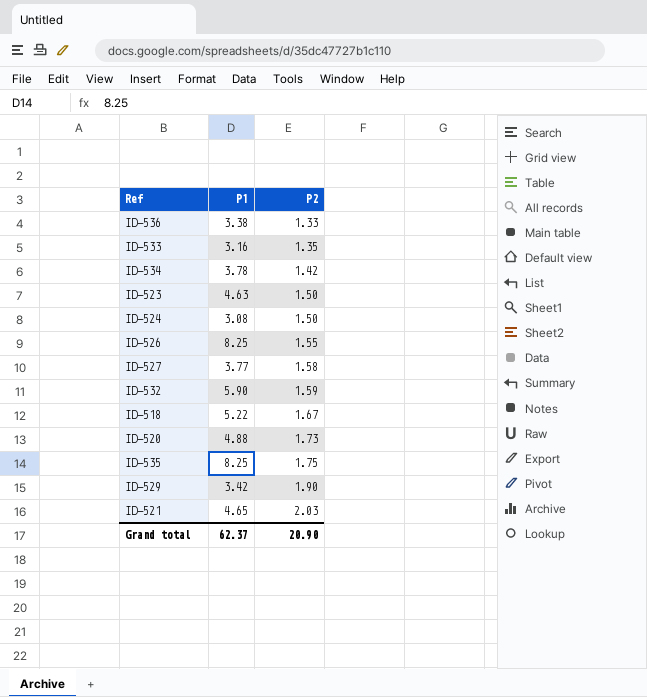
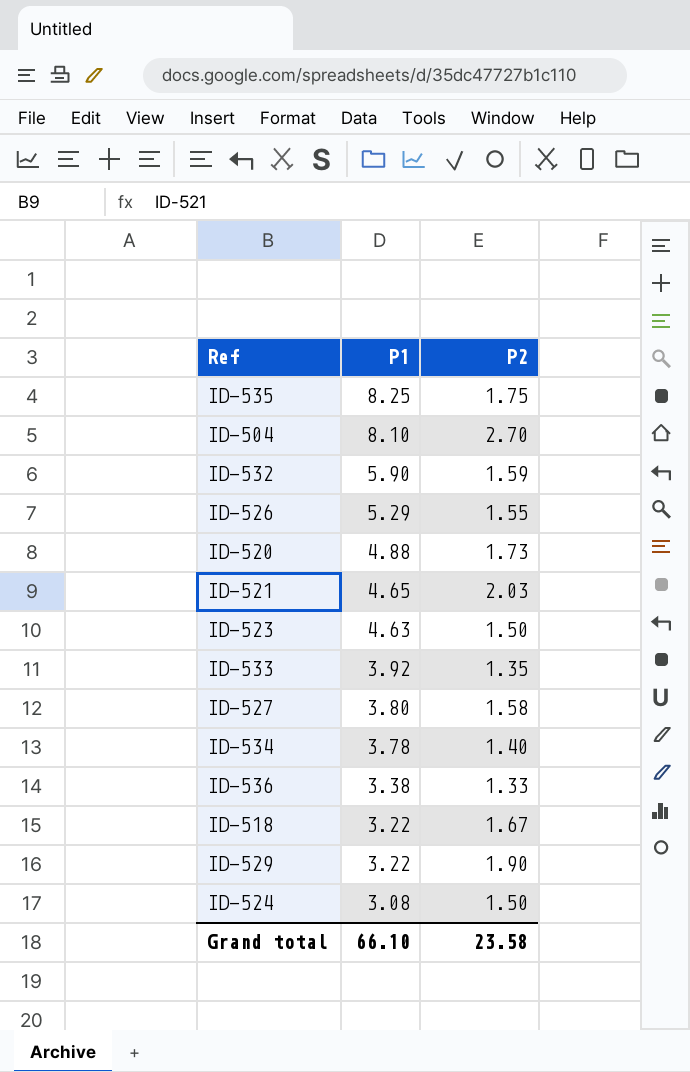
row order: P2 ascending -> P1 descending
row ID-504: none -> 8.10 | 2.70
ID-526 | P1: 8.25 -> 5.29
ID-533 | P1: 3.16 -> 3.92
ID-527 | P1: 3.77 -> 3.80
ID-534 | P2: 1.42 -> 1.40
ID-518 | P1: 5.22 -> 3.22
ID-529 | P1: 3.42 -> 3.22
Grand total | P1: 62.37 -> 66.10
Grand total | P2: 20.90 -> 23.58

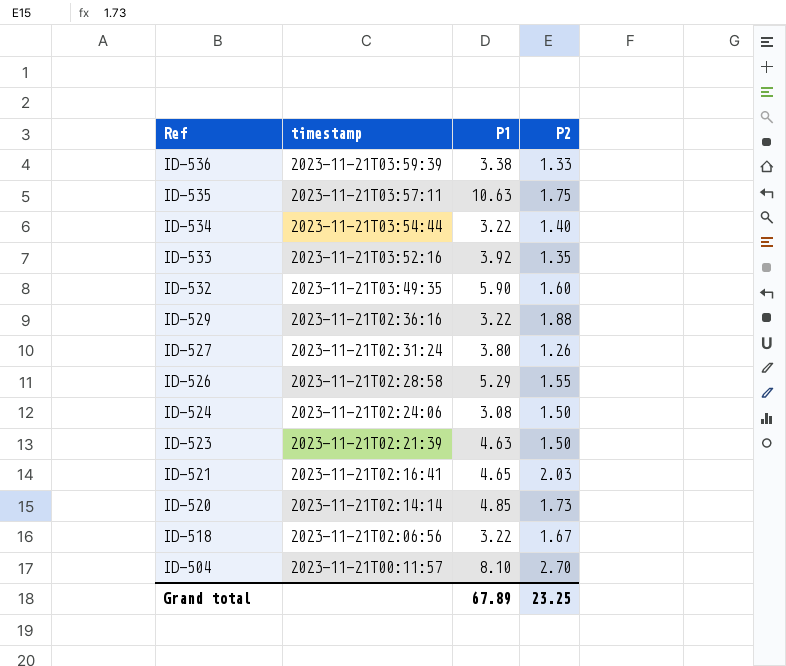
row order: P1 descending -> Ref descending
column timestamp | position: none -> 2
ID-535 | P1: 8.25 -> 10.63
ID-534 | P1: 3.78 -> 3.22
ID-532 | P2: 1.59 -> 1.60
ID-529 | P2: 1.90 -> 1.88
ID-527 | P2: 1.58 -> 1.26
ID-520 | P1: 4.88 -> 4.85
Grand total | P1: 66.10 -> 67.89
Grand total | P2: 23.58 -> 23.25

